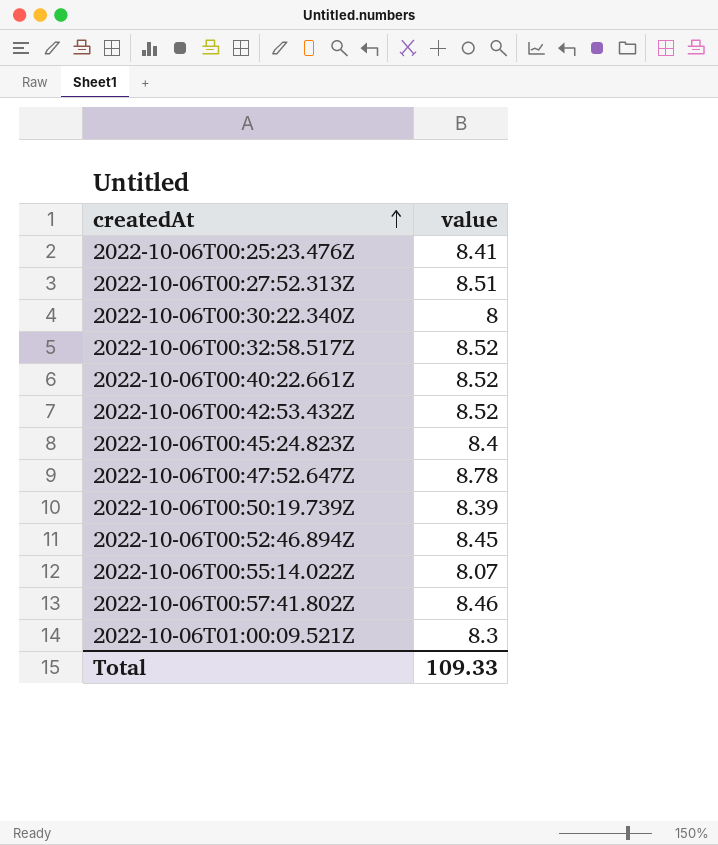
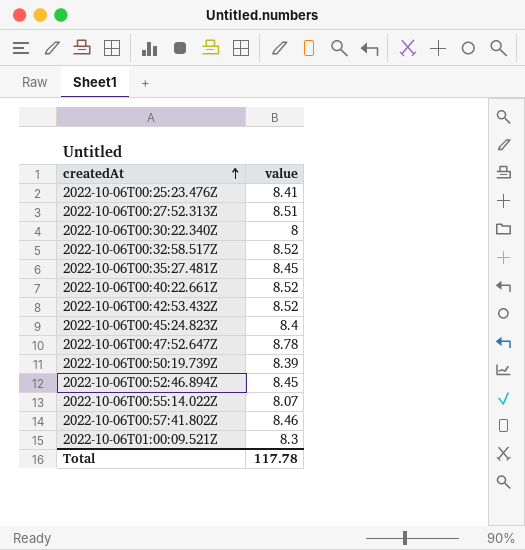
row 2022-10-06T00:35:27.481Z: none -> 8.45
Total | value: 109.33 -> 117.78

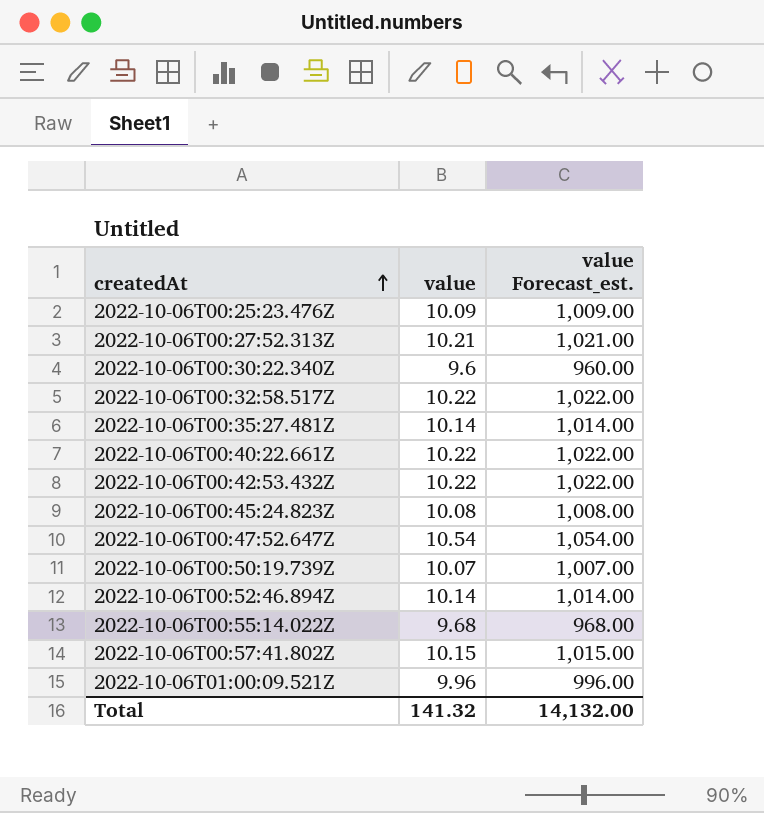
column value Forecast_est. | formula: none -> [value] * 100
2022-10-06T00:25:23.476Z | value: 8.41 -> 10.09
2022-10-06T00:27:52.313Z | value: 8.51 -> 10.21
2022-10-06T00:30:22.340Z | value: 8 -> 9.6
2022-10-06T00:32:58.517Z | value: 8.52 -> 10.22
2022-10-06T00:35:27.481Z | value: 8.45 -> 10.14
2022-10-06T00:40:22.661Z | value: 8.52 -> 10.22
2022-10-06T00:42:53.432Z | value: 8.52 -> 10.22
2022-10-06T00:45:24.823Z | value: 8.4 -> 10.08
2022-10-06T00:47:52.647Z | value: 8.78 -> 10.54
2022-10-06T00:50:19.739Z | value: 8.39 -> 10.07
2022-10-06T00:52:46.894Z | value: 8.45 -> 10.14
2022-10-06T00:55:14.022Z | value: 8.07 -> 9.68
2022-10-06T00:57:41.802Z | value: 8.46 -> 10.15
2022-10-06T01:00:09.521Z | value: 8.3 -> 9.96
Total | value: 117.78 -> 141.32

